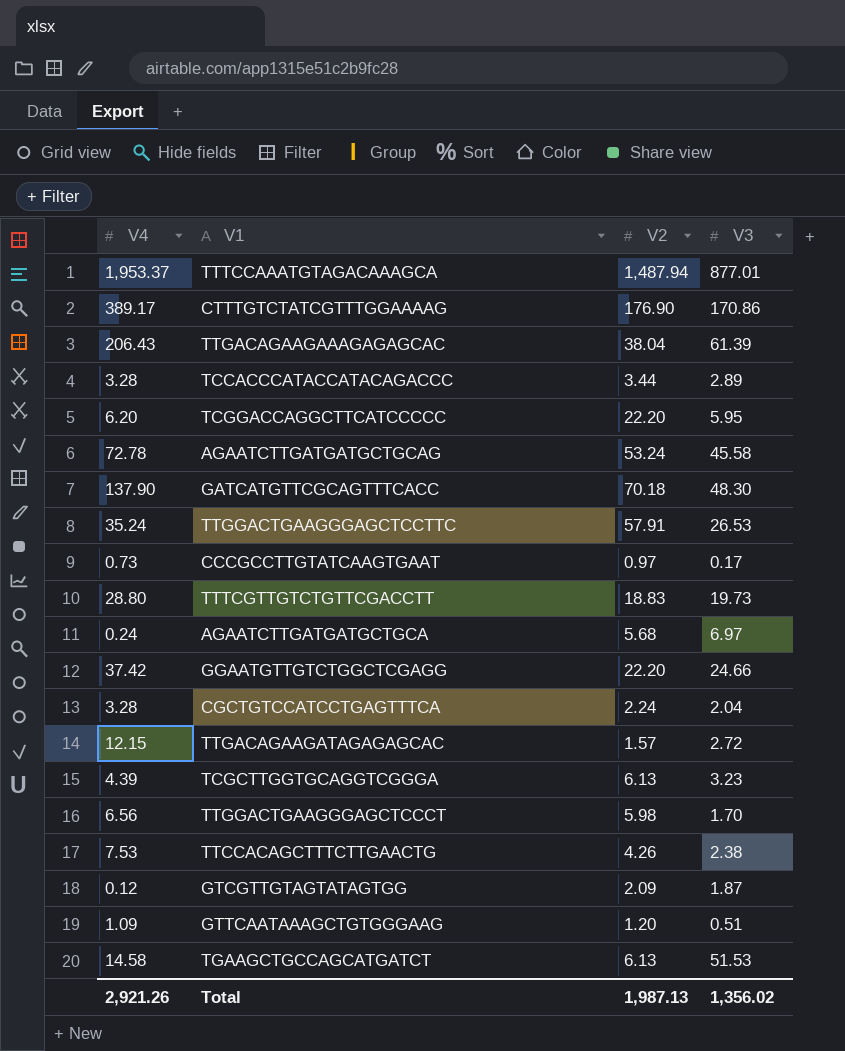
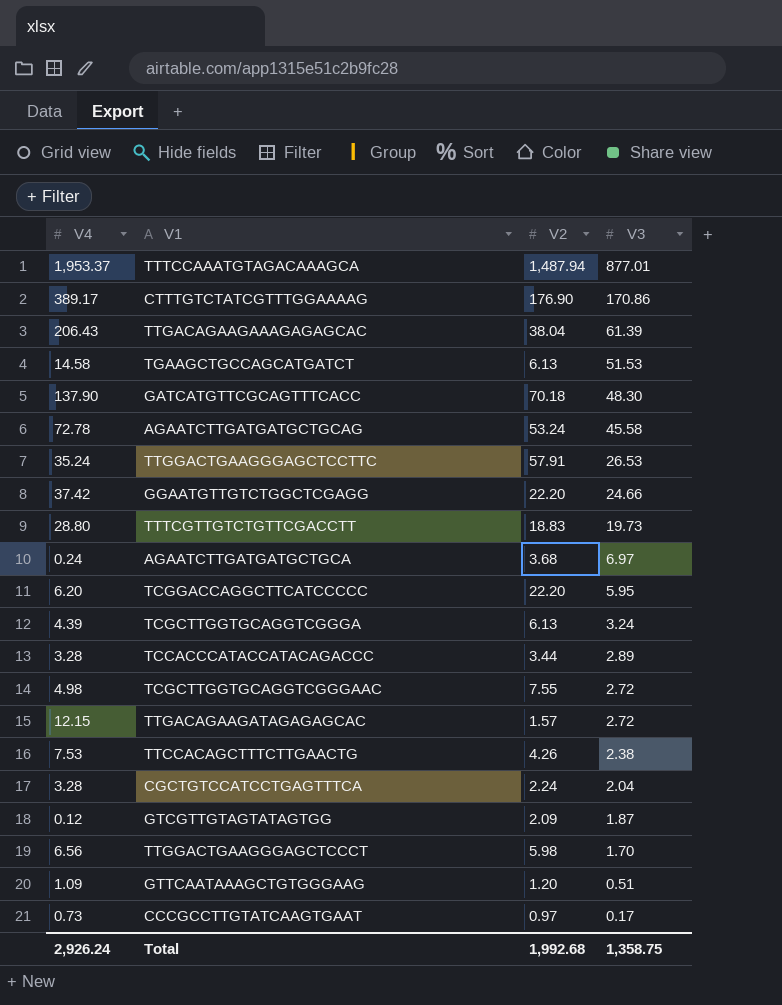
row order: none -> V3 descending
AGAATCTTGATGATGCTGCA | V2: 5.68 -> 3.68
TCGCTTGGTGCAGGTCGGGA | V3: 3.23 -> 3.24
row TCGCTTGGTGCAGGTCGGGAAC: none -> 4.98 | 7.55 | 2.72
Total | V4: 2,921.26 -> 2,926.24
Total | V2: 1,987.13 -> 1,992.68
Total | V3: 1,356.02 -> 1,358.75

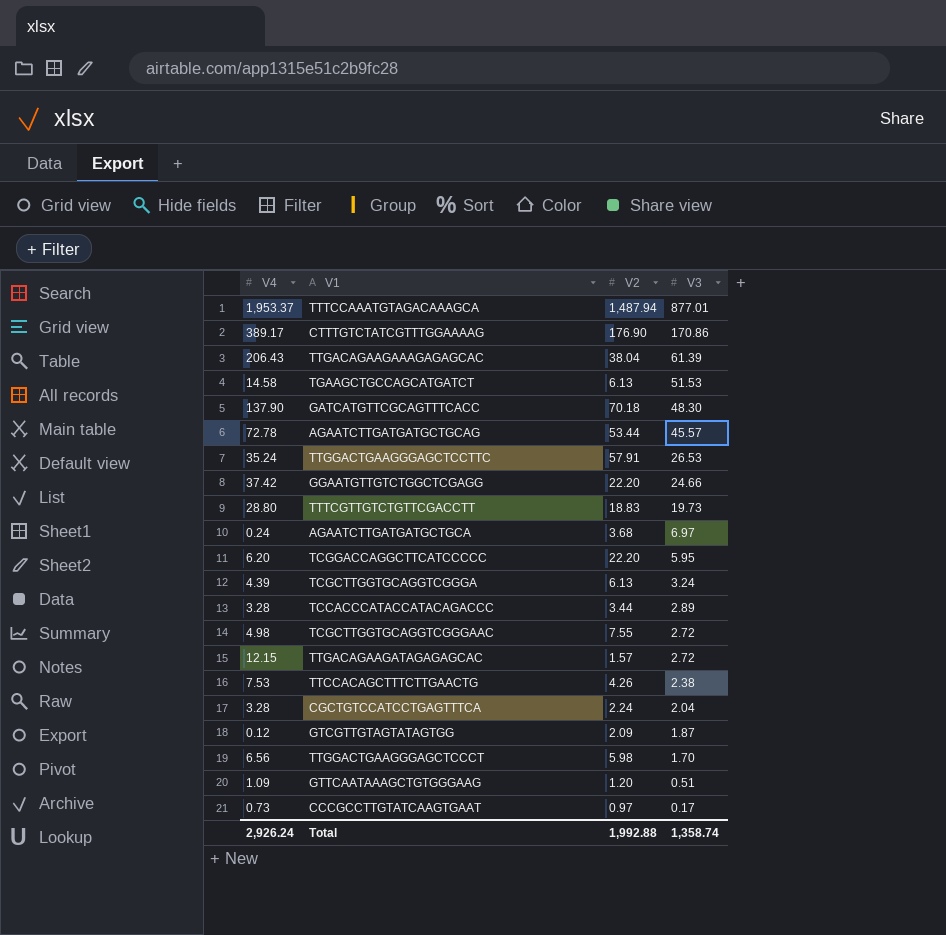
AGAATCTTGATGATGCTGCAG | V2: 53.24 -> 53.44
AGAATCTTGATGATGCTGCAG | V3: 45.58 -> 45.57
Total | V2: 1,992.68 -> 1,992.88
Total | V3: 1,358.75 -> 1,358.74

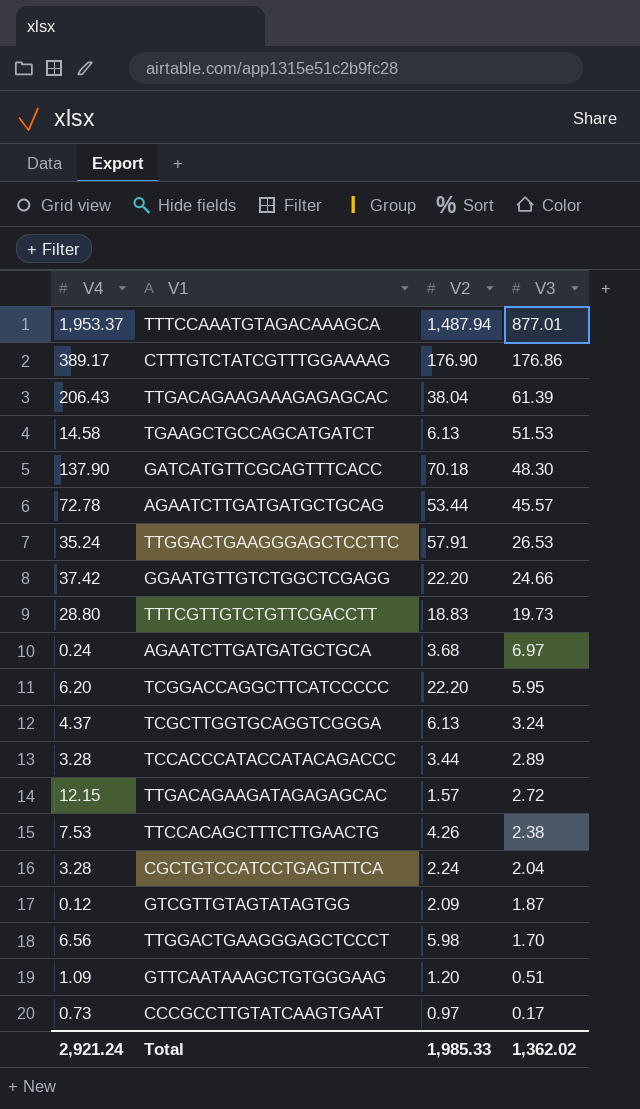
row TCGCTTGGTGCAGGTCGGGAAC: 4.98 | 7.55 | 2.72 -> none
CTTTGTCTATCGTTTGGAAAAG | V3: 170.86 -> 176.86
TCGCTTGGTGCAGGTCGGGA | V4: 4.39 -> 4.37
Total | V4: 2,926.24 -> 2,921.24
Total | V2: 1,992.88 -> 1,985.33
Total | V3: 1,358.74 -> 1,362.02

